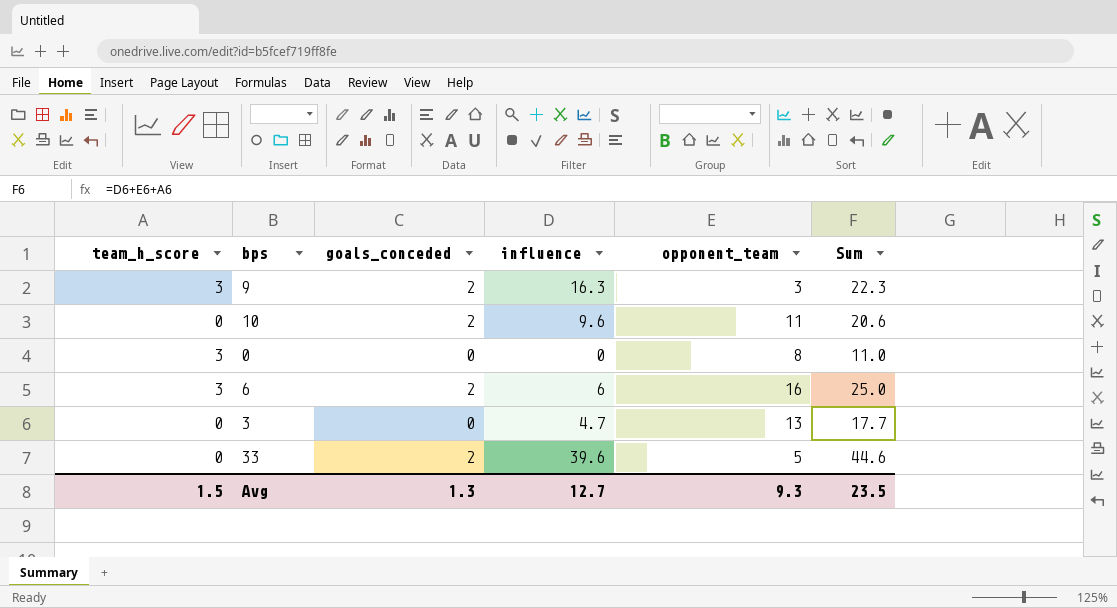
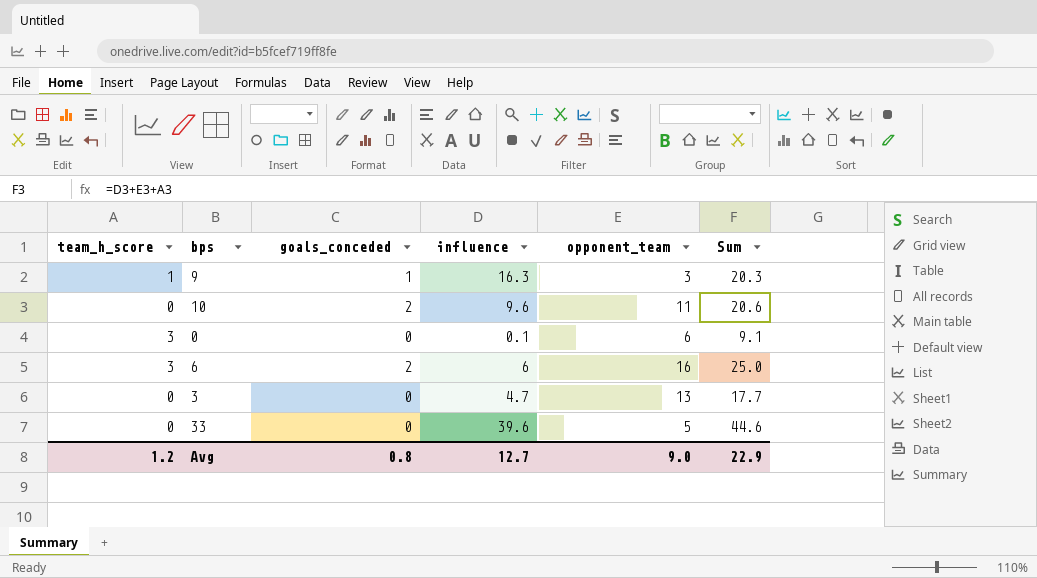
9 | team_h_score: 3 -> 1
9 | goals_conceded: 2 -> 1
9 | Sum: 22.3 -> 20.3
0 | influence: 0 -> 0.1
0 | opponent_team: 8 -> 6
0 | Sum: 11.0 -> 9.1
33 | goals_conceded: 2 -> 0
Avg | team_h_score: 1.5 -> 1.2
Avg | goals_conceded: 1.3 -> 0.8
Avg | opponent_team: 9.3 -> 9.0
Avg | Sum: 23.5 -> 22.9

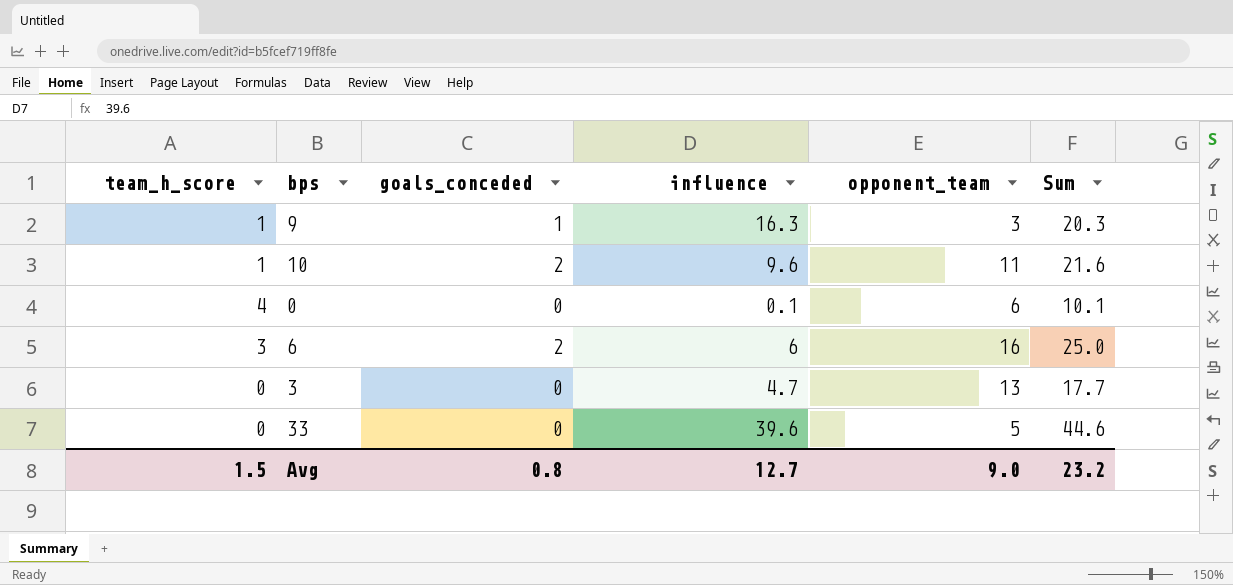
10 | team_h_score: 0 -> 1
10 | Sum: 20.6 -> 21.6
0 | team_h_score: 3 -> 4
0 | Sum: 9.1 -> 10.1
Avg | team_h_score: 1.2 -> 1.5
Avg | Sum: 22.9 -> 23.2

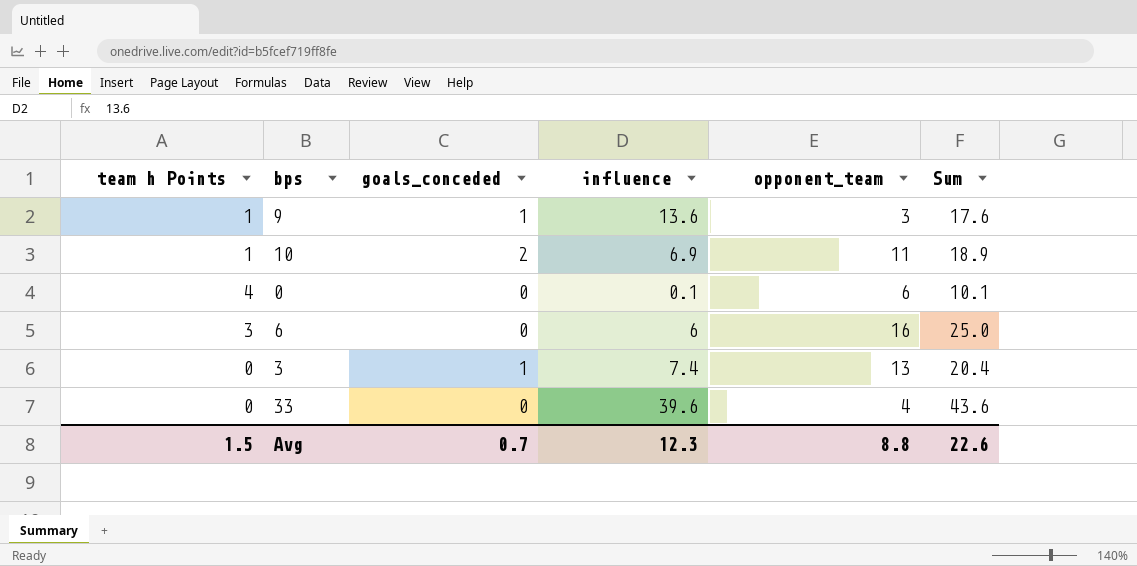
column name: team_h_score -> team h Points
9 | influence: 16.3 -> 13.6
9 | Sum: 20.3 -> 17.6
10 | influence: 9.6 -> 6.9
10 | Sum: 21.6 -> 18.9
6 | goals_conceded: 2 -> 0
3 | goals_conceded: 0 -> 1
3 | influence: 4.7 -> 7.4
3 | Sum: 17.7 -> 20.4
33 | opponent_team: 5 -> 4
33 | Sum: 44.6 -> 43.6
Avg | goals_conceded: 0.8 -> 0.7
Avg | influence: 12.7 -> 12.3
Avg | opponent_team: 9.0 -> 8.8
Avg | Sum: 23.2 -> 22.6

